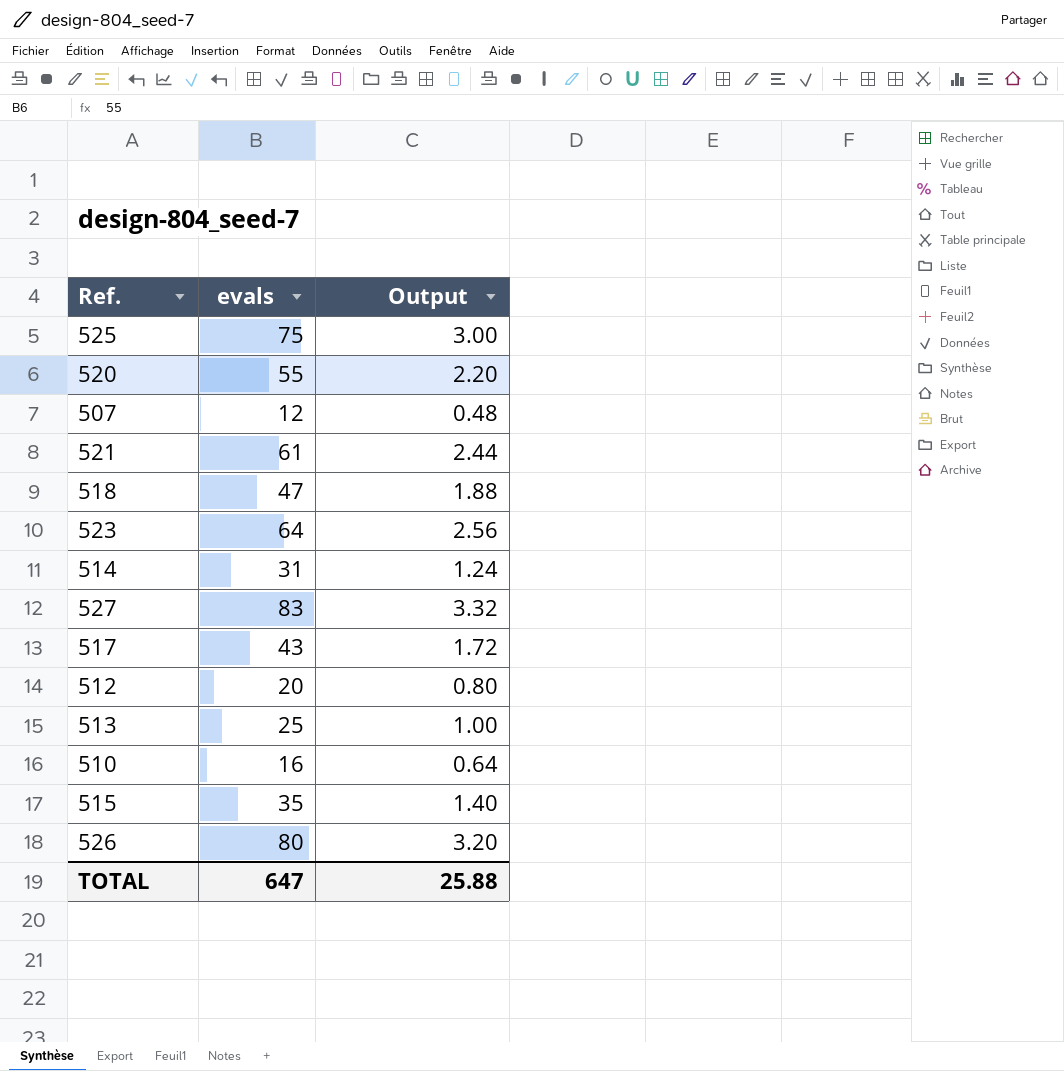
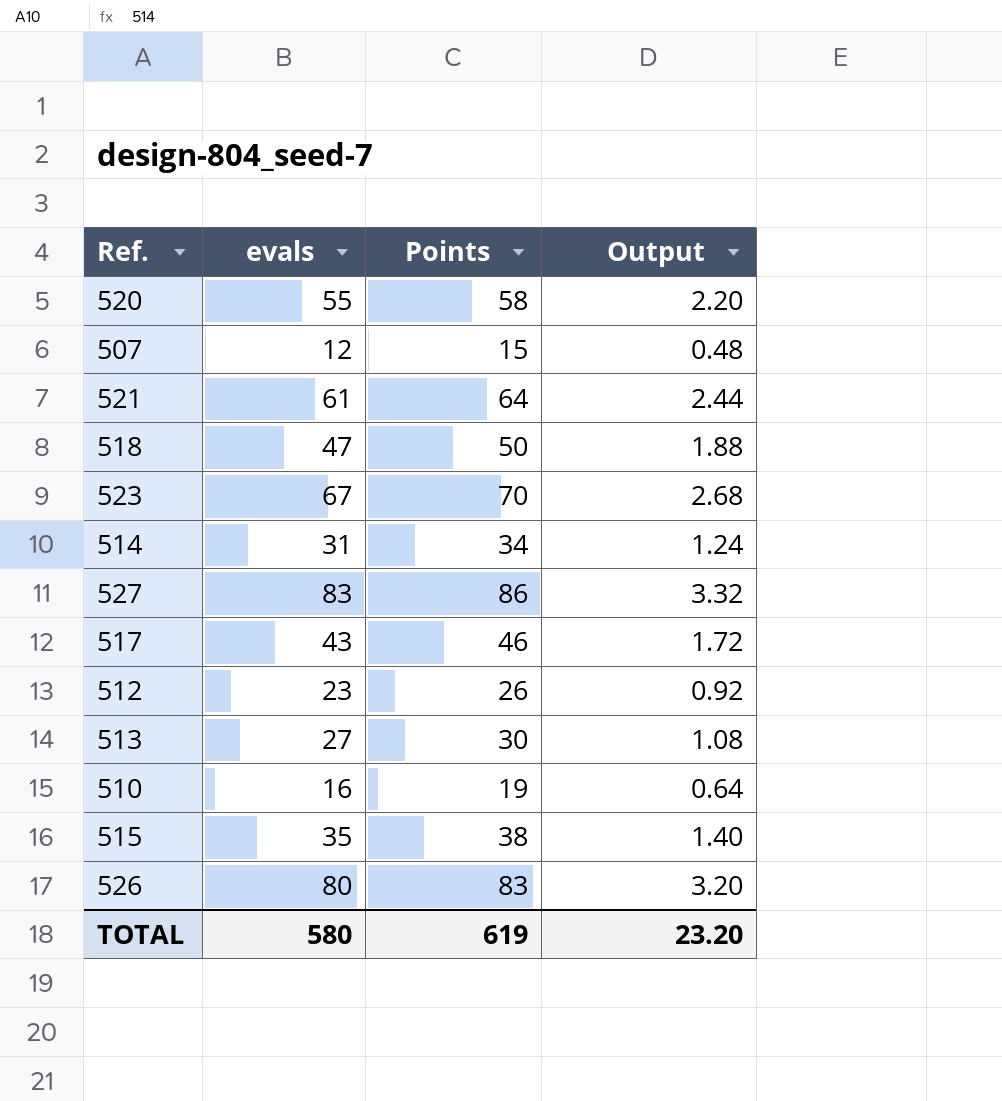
column Points | formula: none -> [evals] + 3
row 525: 75 | 3.00 -> none
523 | evals: 64 -> 67
523 | Output: 2.56 -> 2.68
512 | evals: 20 -> 23
512 | Output: 0.80 -> 0.92
513 | evals: 25 -> 27
513 | Output: 1.00 -> 1.08
TOTAL | evals: 647 -> 580
TOTAL | Output: 25.88 -> 23.20

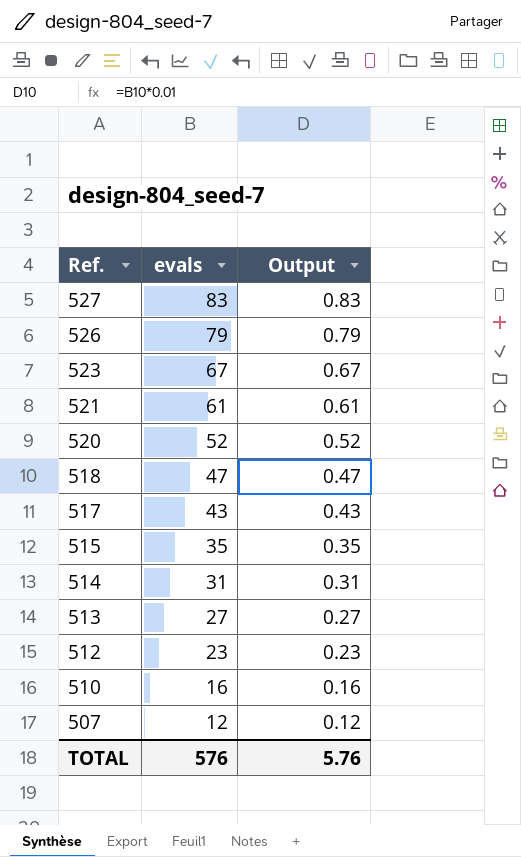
row order: none -> Ref. descending
column Points | formula: [evals] + 3 -> none
column Output | formula: [evals] * 0.04 -> [evals] * 0.01
526 | evals: 80 -> 79
520 | evals: 55 -> 52
TOTAL | evals: 580 -> 576
TOTAL | Output: 23.20 -> 5.76

